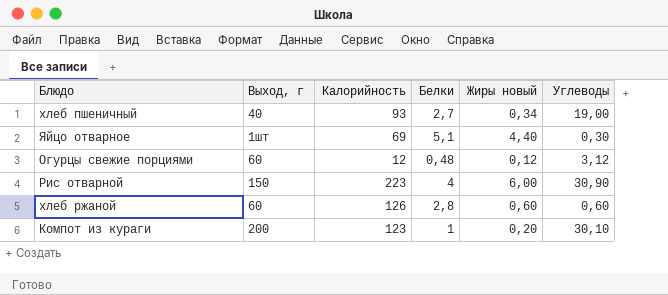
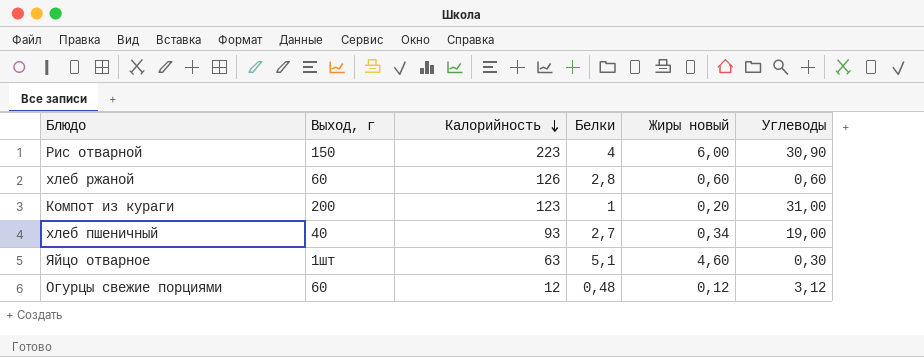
row order: none -> Калорийность descending
Компот из кураги | Углеводы: 30,10 -> 31,00
Яйцо отварное | Калорийность: 69 -> 63
Яйцо отварное | Жиры новый: 4,40 -> 4,60

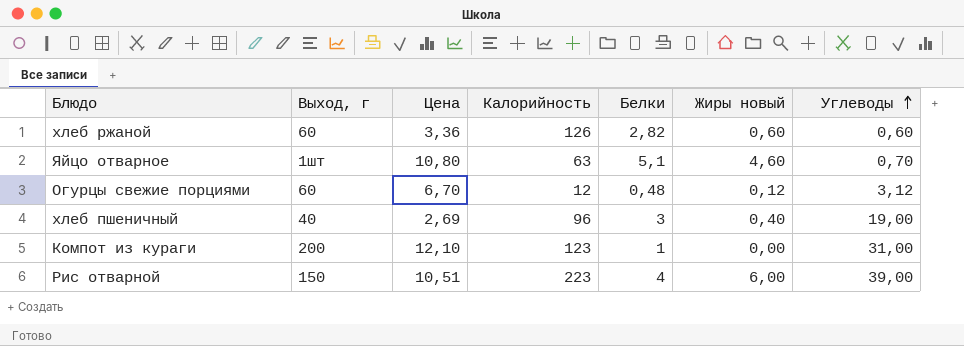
row order: Калорийность descending -> Углеводы ascending
column Цена | position: none -> 3
хлеб ржаной | Белки: 2,8 -> 2,82
Яйцо отварное | Углеводы: 0,30 -> 0,70
хлеб пшеничный | Калорийность: 93 -> 96
хлеб пшеничный | Белки: 2,7 -> 3
хлеб пшеничный | Жиры новый: 0,34 -> 0,40
Компот из кураги | Жиры новый: 0,20 -> 0,00
Рис отварной | Углеводы: 30,90 -> 39,00

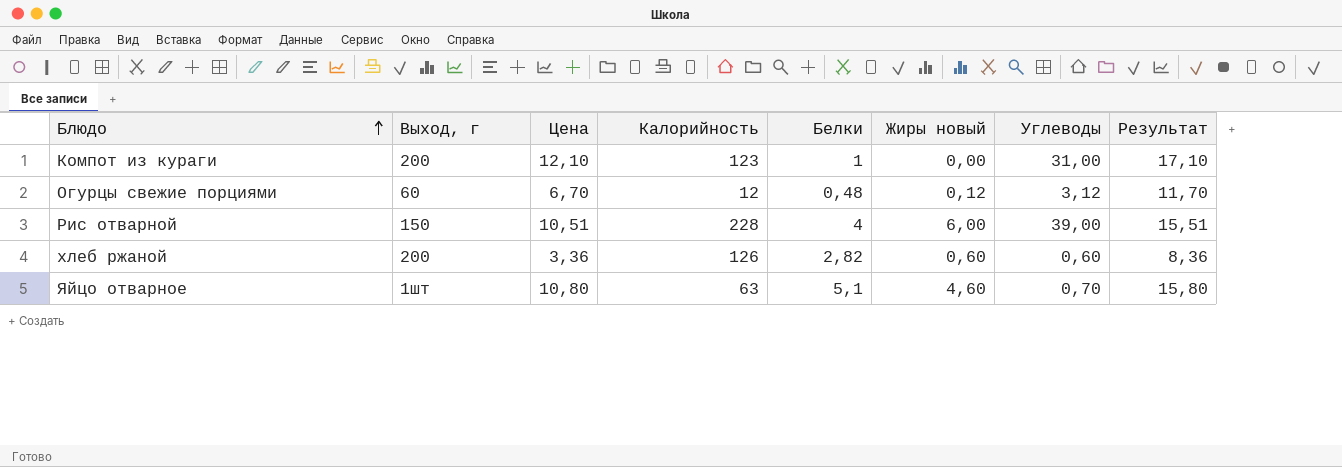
row order: Углеводы ascending -> Блюдо ascending
column Результат | formula: none -> [Цена] + 5
row хлеб пшеничный: 40 | 2,69 | 96 | 3 | 0,40 | 19,00 -> none
Рис отварной | Калорийность: 223 -> 228
хлеб ржаной | Выход, г: 60 -> 200

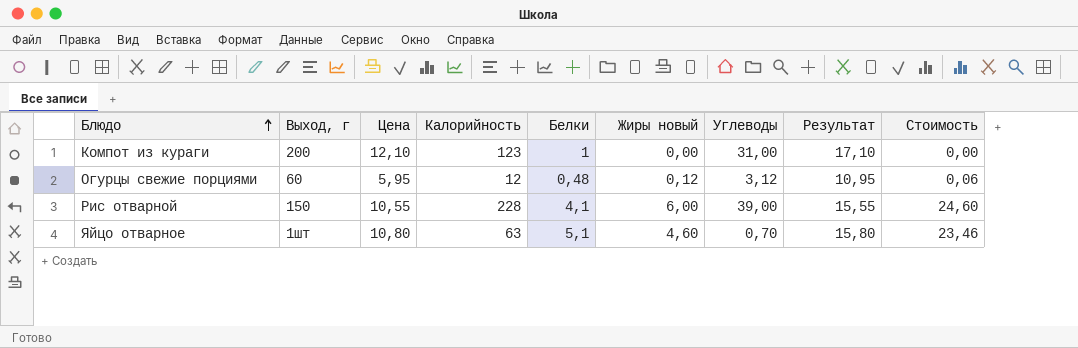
column Стоимость | formula: none -> [Белки] * [Жиры новый]
row хлеб ржаной: 200 | 3,36 | 126 | 2,82 | 0,60 | 0,60 | 8,36 -> none
Огурцы свежие порциями | Цена: 6,70 -> 5,95
Огурцы свежие порциями | Результат: 11,70 -> 10,95
Рис отварной | Цена: 10,51 -> 10,55
Рис отварной | Белки: 4 -> 4,1
Рис отварной | Результат: 15,51 -> 15,55

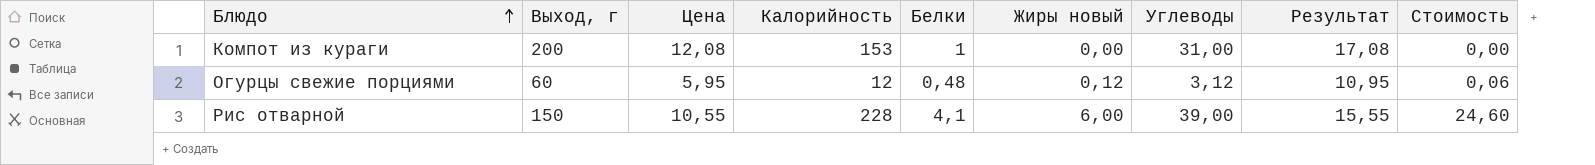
row Яйцо отварное: 1шт | 10,80 | 63 | 5,1 | 4,60 | 0,70 | 15,80 | 23,46 -> none
Компот из кураги | Цена: 12,10 -> 12,08
Компот из кураги | Калорийность: 123 -> 153
Компот из кураги | Результат: 17,10 -> 17,08

